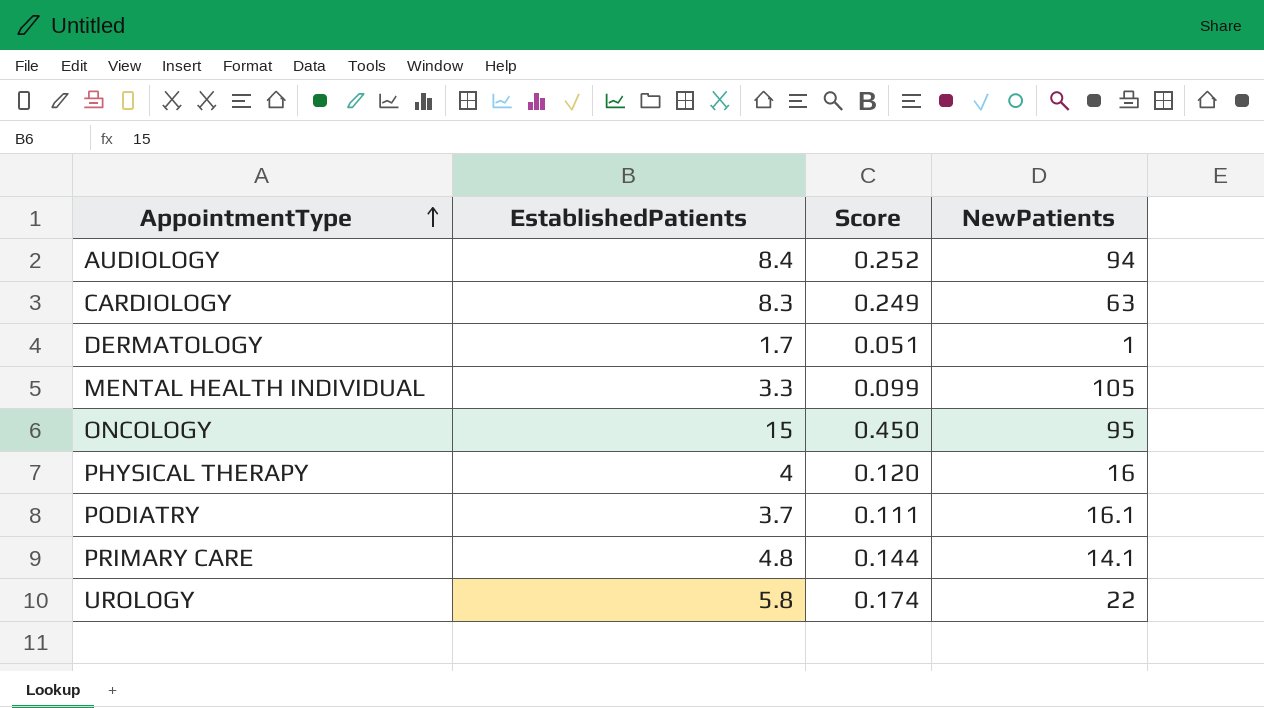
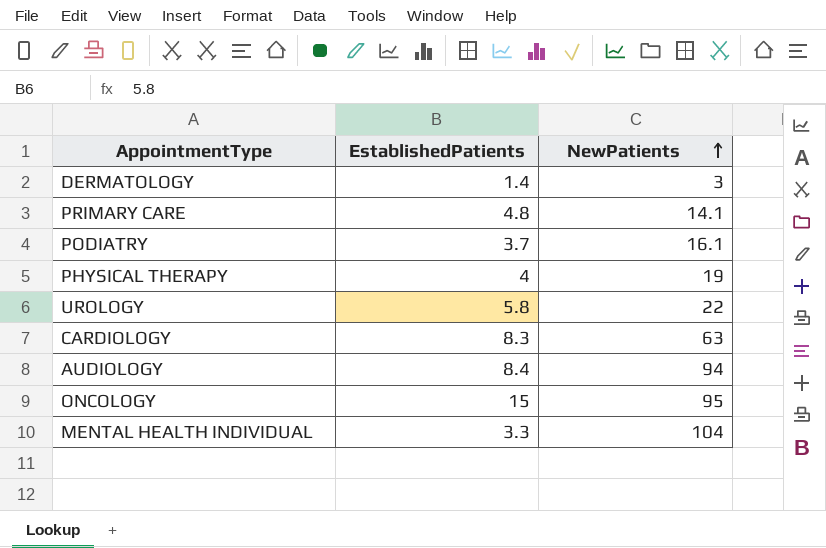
row order: AppointmentType ascending -> NewPatients ascending
column Score | formula: [EstablishedPatients] * 0.03 -> none
DERMATOLOGY | EstablishedPatients: 1.7 -> 1.4
DERMATOLOGY | NewPatients: 1 -> 3
PHYSICAL THERAPY | NewPatients: 16 -> 19
MENTAL HEALTH INDIVIDUAL | NewPatients: 105 -> 104

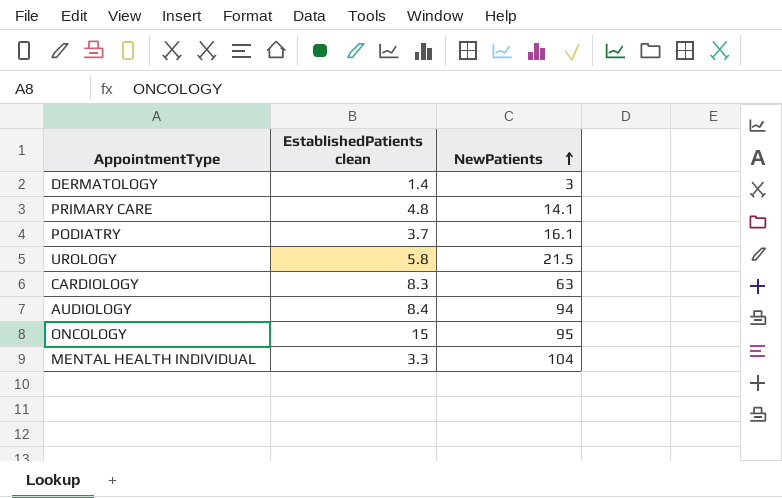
column name: EstablishedPatients -> EstablishedPatients clean
row PHYSICAL THERAPY: 4 | 19 -> none
UROLOGY | NewPatients: 22 -> 21.5

